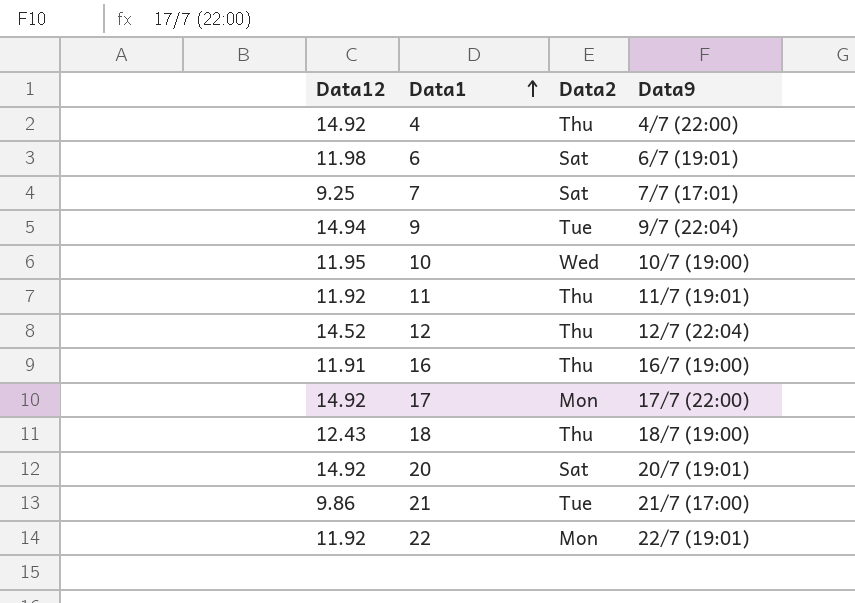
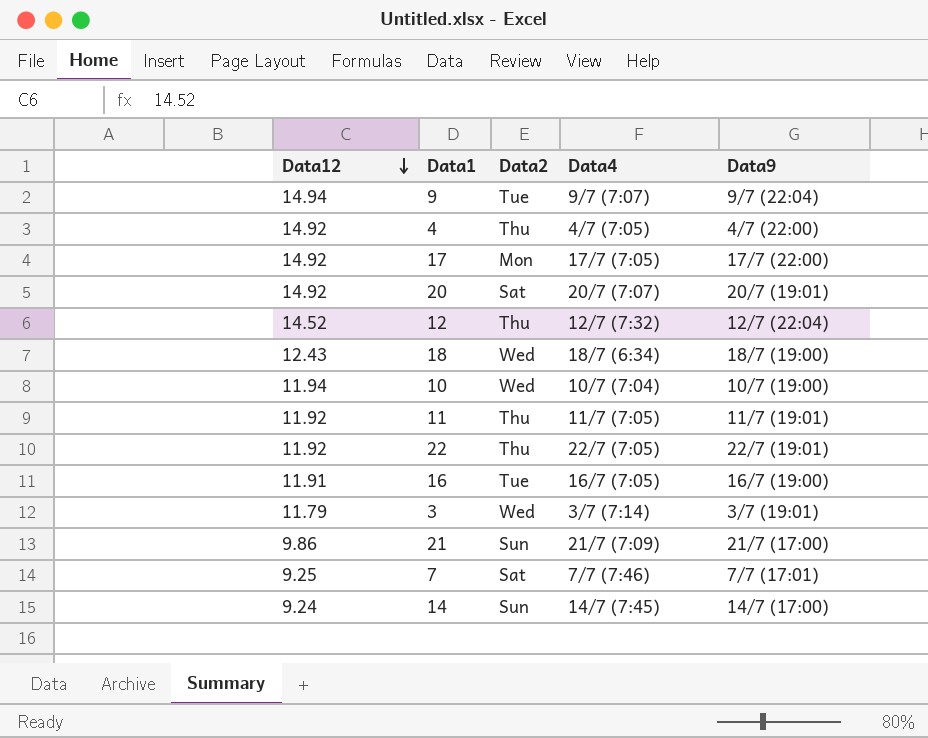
row order: Data1 ascending -> Data12 descending
column Data4 | position: none -> 4
row 6: 11.98 | Sat | 6/7 (19:01) -> none
18 | Data2: Thu -> Wed
10 | Data12: 11.95 -> 11.94
22 | Data2: Mon -> Thu
16 | Data2: Thu -> Tue
row 3: none -> 11.79 | Wed | 3/7 (7:14) | 3/7 (19:01)
21 | Data2: Tue -> Sun
row 14: none -> 9.24 | Sun | 14/7 (7:45) | 14/7 (17:00)

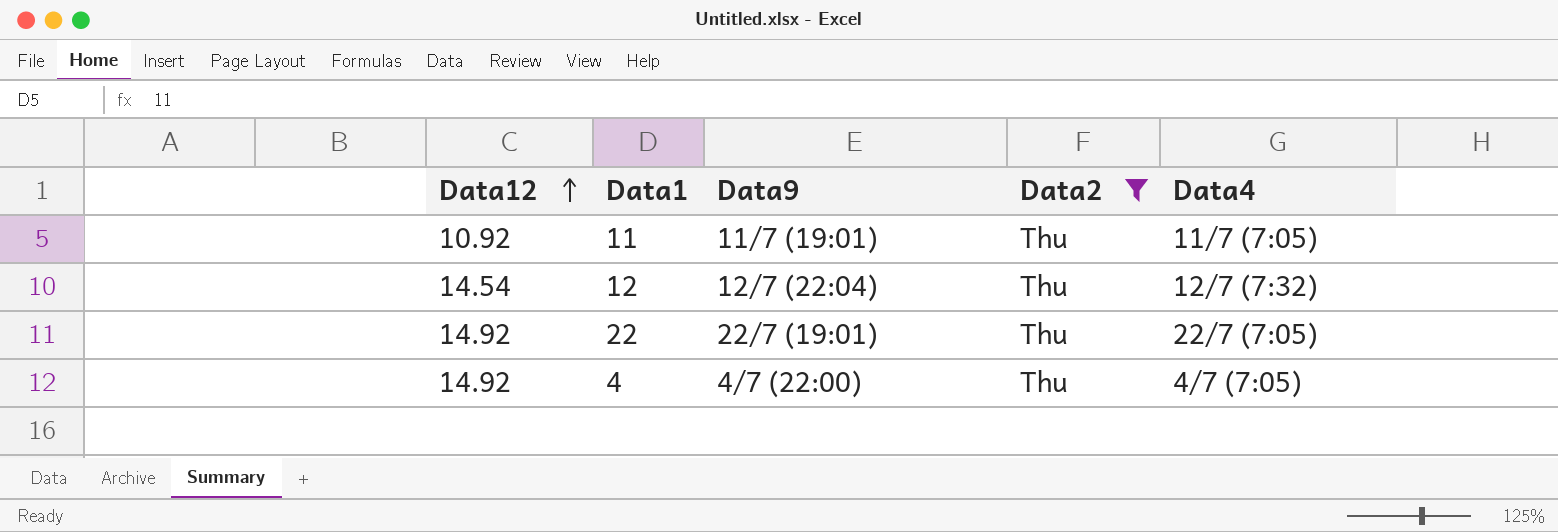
filter: none -> Data2 = Thu
row order: Data12 descending -> Data12 ascending
column Data9 | position: 5 -> 3
11 | Data12: 11.92 -> 10.92
12 | Data12: 14.52 -> 14.54
22 | Data12: 11.92 -> 14.92

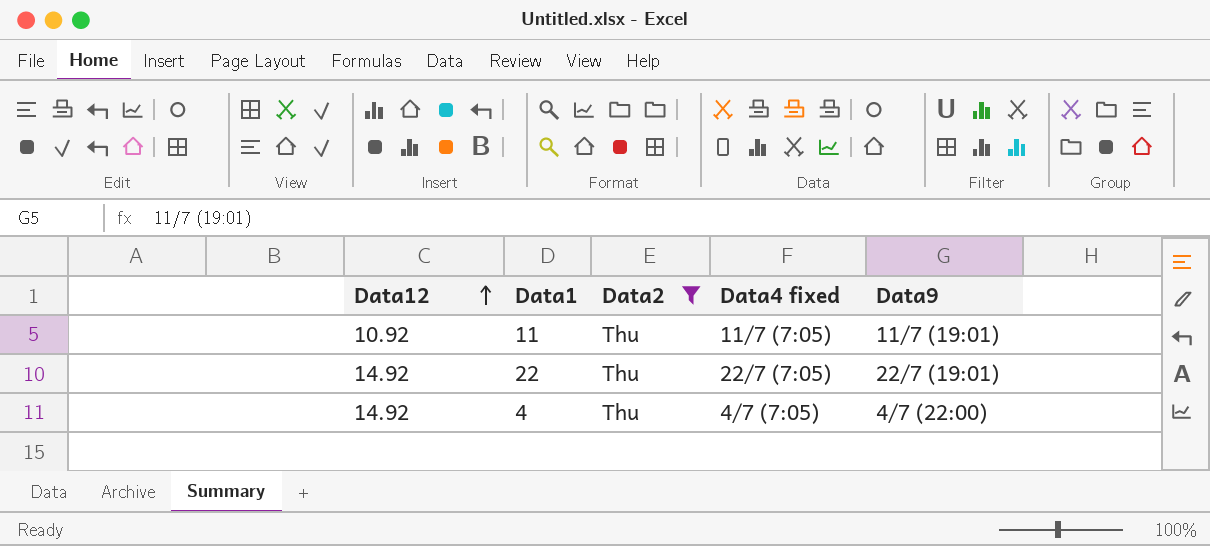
column name: Data4 -> Data4 fixed
column Data9 | position: 3 -> 5
row 12: 14.54 | 12/7 (22:04) | Thu | 12/7 (7:32) -> none

